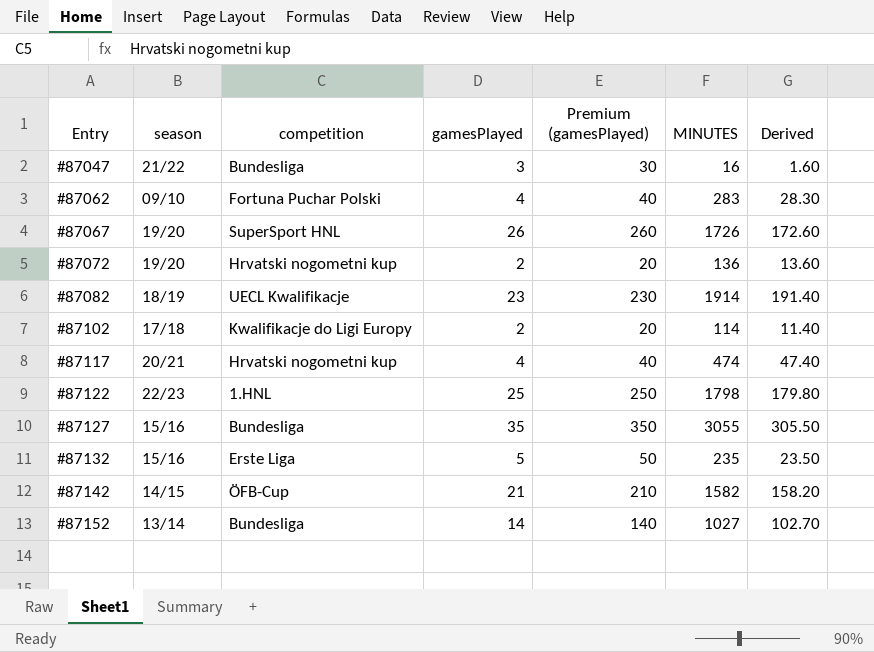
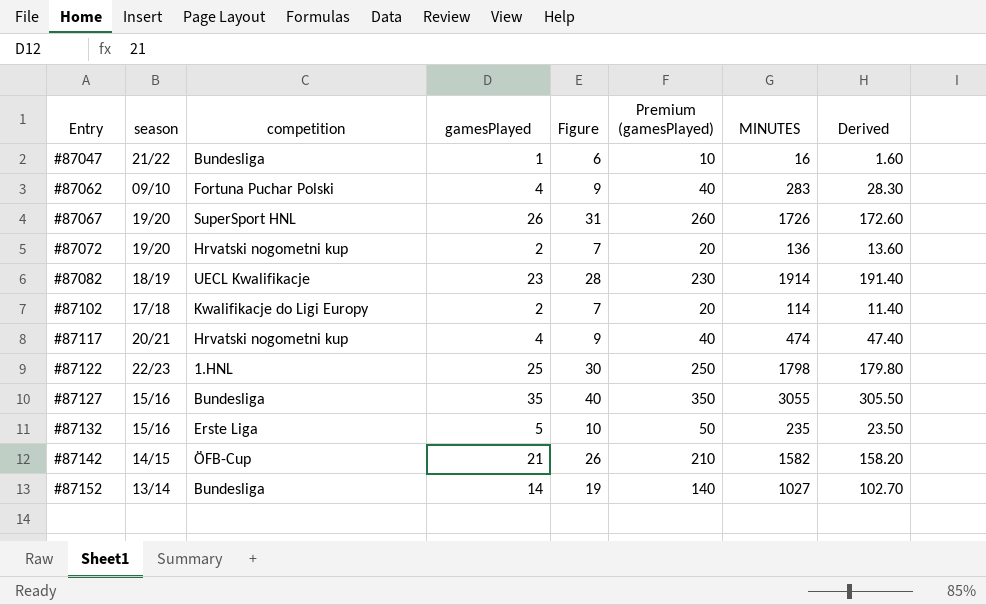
column Figure | formula: none -> [gamesPlayed] + 5
#87047 | gamesPlayed: 3 -> 1
#87047 | Premium (gamesPlayed): 30 -> 10

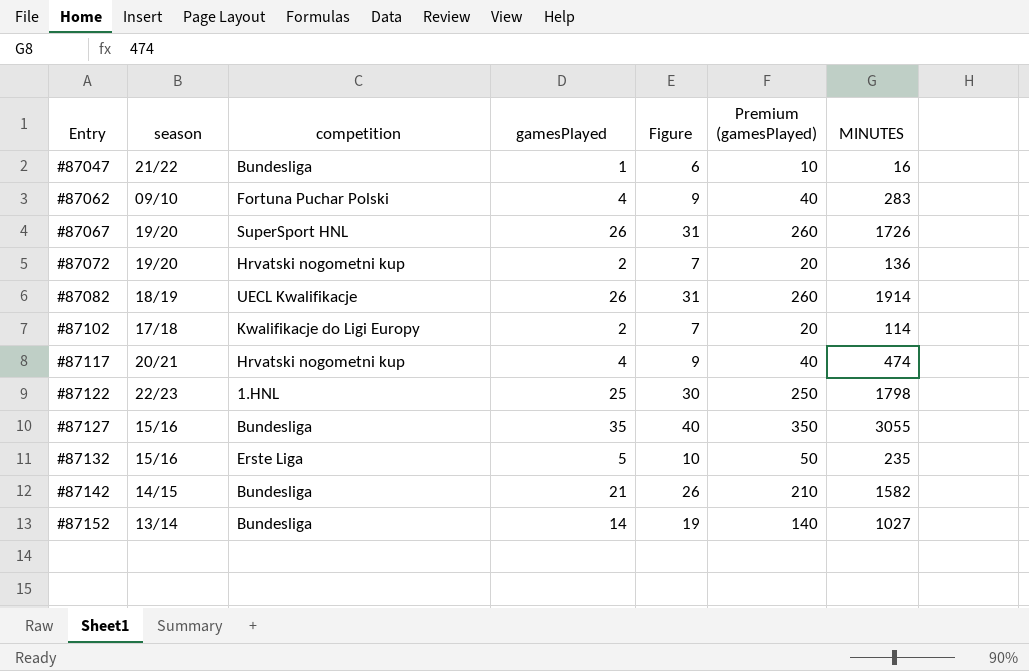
column Derived | formula: [MINUTES] * 0.1 -> none
#87082 | gamesPlayed: 23 -> 26
#87082 | Figure: 28 -> 31
#87082 | Premium (gamesPlayed): 230 -> 260
#87142 | competition: ÖFB-Cup -> Bundesliga

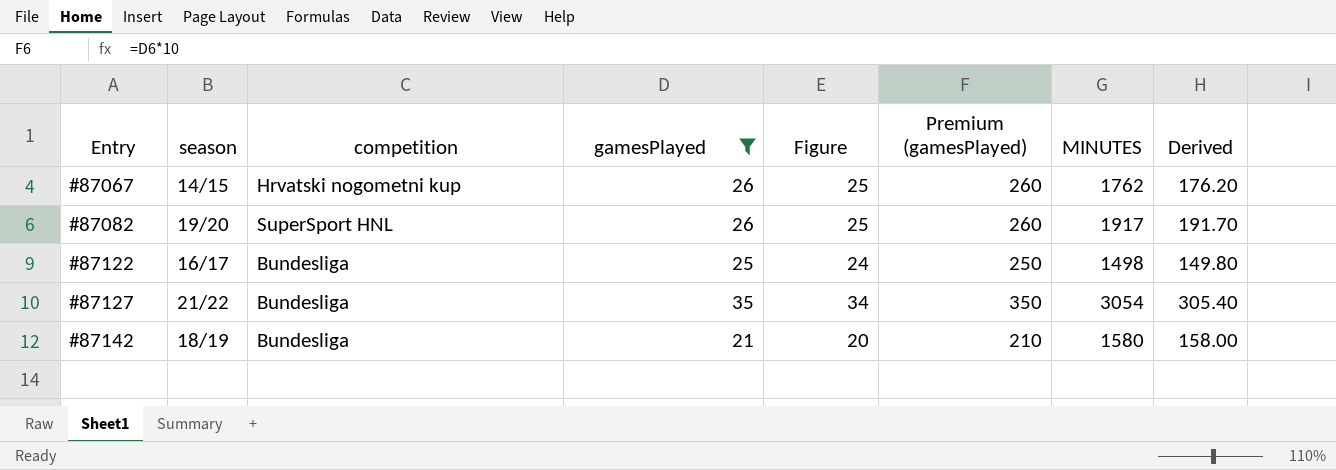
filter: none -> gamesPlayed >= 21
column Figure | formula: [gamesPlayed] + 5 -> [gamesPlayed] - 1
column Derived | formula: none -> [MINUTES] * 0.1
#87067 | season: 19/20 -> 14/15
#87067 | competition: SuperSport HNL -> Hrvatski nogometni kup
#87067 | MINUTES: 1726 -> 1762
#87082 | season: 18/19 -> 19/20
#87082 | competition: UECL Kwalifikacje -> SuperSport HNL
#87082 | MINUTES: 1914 -> 1917
#87122 | season: 22/23 -> 16/17
#87122 | competition: 1.HNL -> Bundesliga
#87122 | MINUTES: 1798 -> 1498
#87127 | season: 15/16 -> 21/22
#87127 | MINUTES: 3055 -> 3054
#87142 | season: 14/15 -> 18/19
#87142 | MINUTES: 1582 -> 1580

